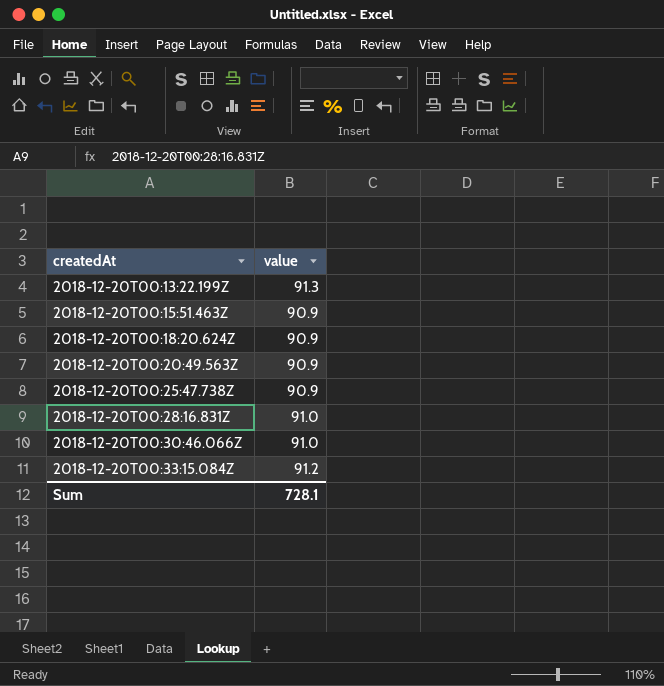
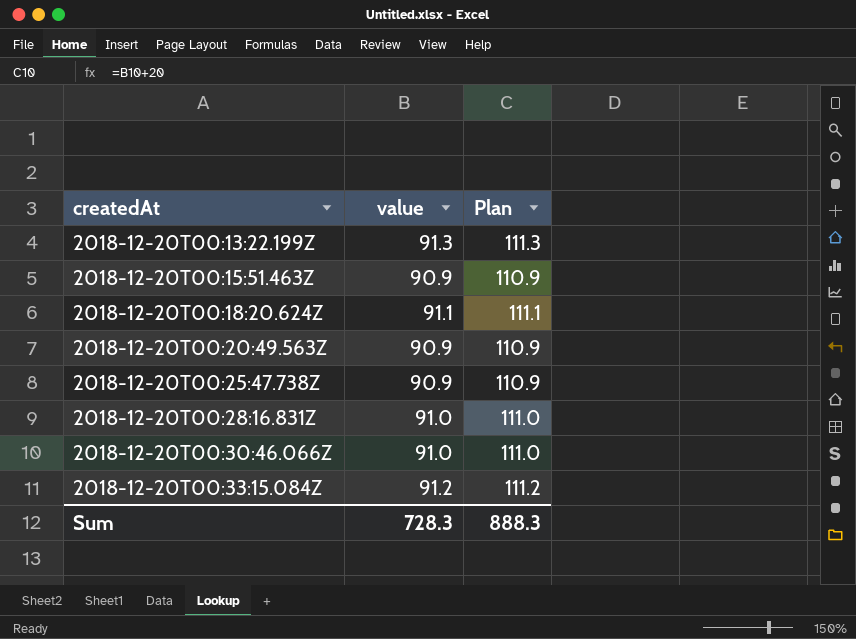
column Plan | formula: none -> [value] + 20
2018-12-20T00:18:20.624Z | value: 90.9 -> 91.1
Sum | value: 728.1 -> 728.3

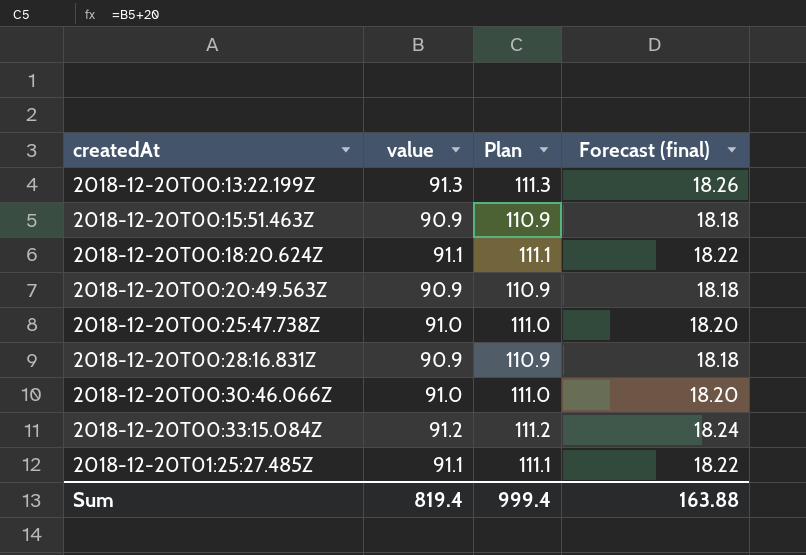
column Forecast (final) | formula: none -> [value] * 0.2
2018-12-20T00:25:47.738Z | value: 90.9 -> 91.0
2018-12-20T00:25:47.738Z | Plan: 110.9 -> 111.0
2018-12-20T00:28:16.831Z | value: 91.0 -> 90.9
2018-12-20T00:28:16.831Z | Plan: 111.0 -> 110.9
row 2018-12-20T01:25:27.485Z: none -> 91.1 | 111.1 | 18.22
Sum | value: 728.3 -> 819.4
Sum | Plan: 888.3 -> 999.4

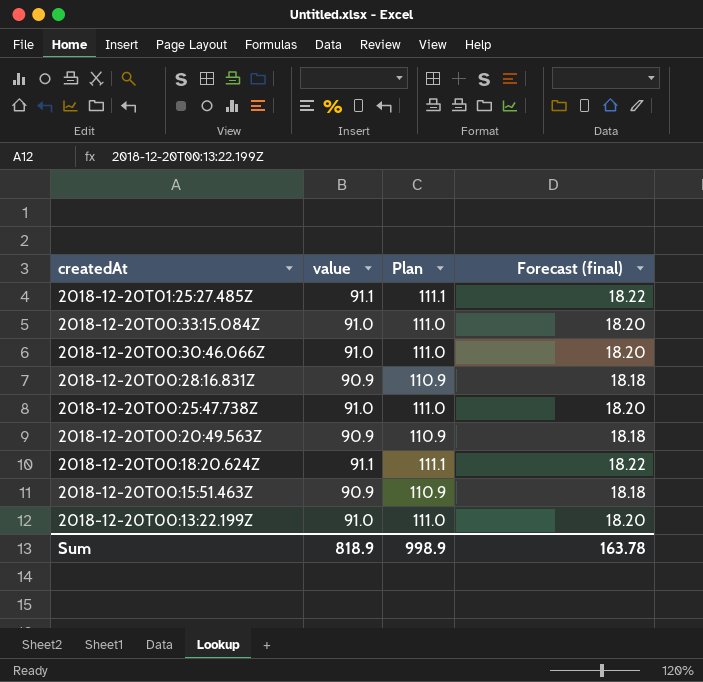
row order: createdAt ascending -> createdAt descending
2018-12-20T00:33:15.084Z | value: 91.2 -> 91.0
2018-12-20T00:33:15.084Z | Plan: 111.2 -> 111.0
2018-12-20T00:33:15.084Z | Forecast (final): 18.24 -> 18.20
2018-12-20T00:13:22.199Z | value: 91.3 -> 91.0
2018-12-20T00:13:22.199Z | Plan: 111.3 -> 111.0
2018-12-20T00:13:22.199Z | Forecast (final): 18.26 -> 18.20
Sum | value: 819.4 -> 818.9
Sum | Plan: 999.4 -> 998.9
Sum | Forecast (final): 163.88 -> 163.78

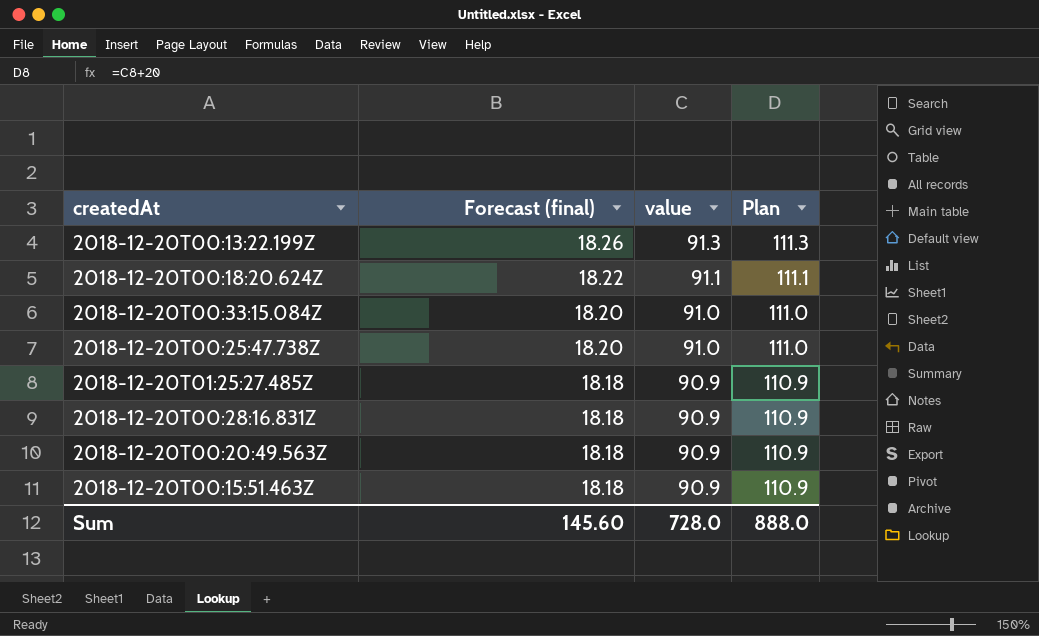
row order: createdAt descending -> Forecast (final) descending
column Forecast (final) | position: 4 -> 2
row 2018-12-20T00:30:46.066Z: 91.0 | 111.0 | 18.20 -> none
2018-12-20T00:13:22.199Z | Forecast (final): 18.20 -> 18.26
2018-12-20T00:13:22.199Z | value: 91.0 -> 91.3
2018-12-20T00:13:22.199Z | Plan: 111.0 -> 111.3
2018-12-20T01:25:27.485Z | Forecast (final): 18.22 -> 18.18
2018-12-20T01:25:27.485Z | value: 91.1 -> 90.9
2018-12-20T01:25:27.485Z | Plan: 111.1 -> 110.9
Sum | Forecast (final): 163.78 -> 145.60
Sum | value: 818.9 -> 728.0
Sum | Plan: 998.9 -> 888.0

